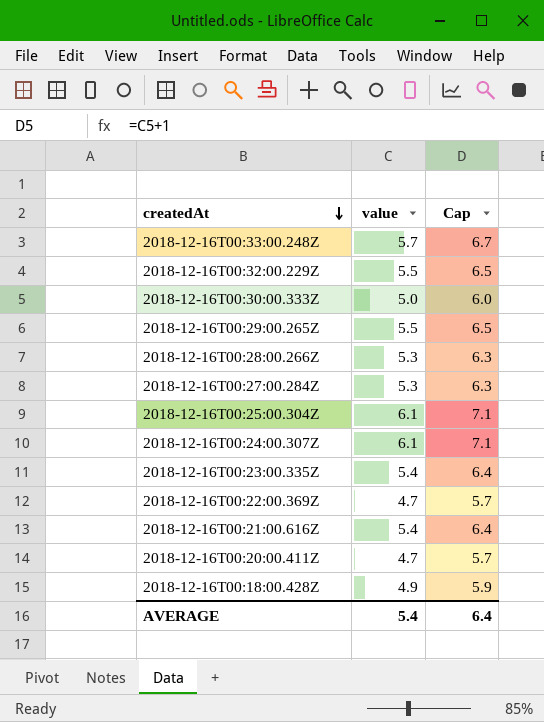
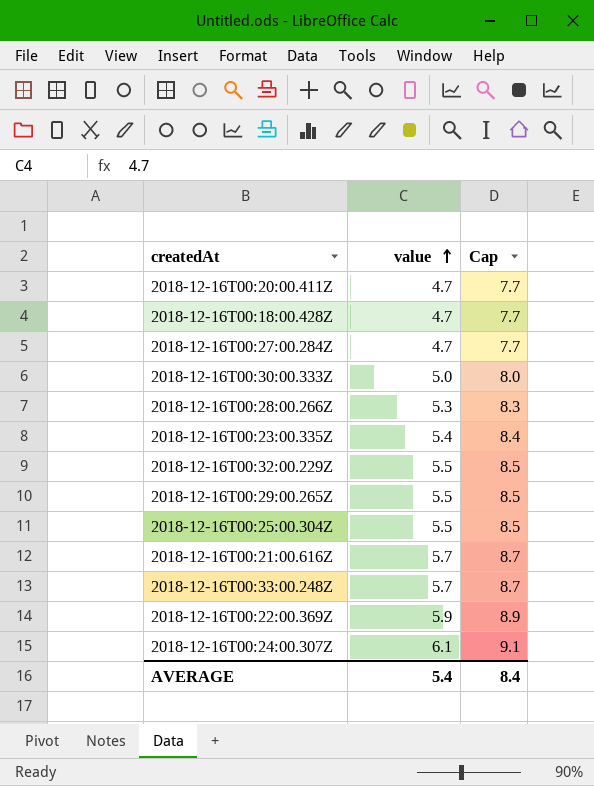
row order: createdAt descending -> value ascending
column Cap | formula: [value] + 1 -> [value] + 3
2018-12-16T00:18:00.428Z | value: 4.9 -> 4.7
2018-12-16T00:27:00.284Z | value: 5.3 -> 4.7
2018-12-16T00:25:00.304Z | value: 6.1 -> 5.5
2018-12-16T00:21:00.616Z | value: 5.4 -> 5.7
2018-12-16T00:22:00.369Z | value: 4.7 -> 5.9
AVERAGE | Cap: 6.4 -> 8.4

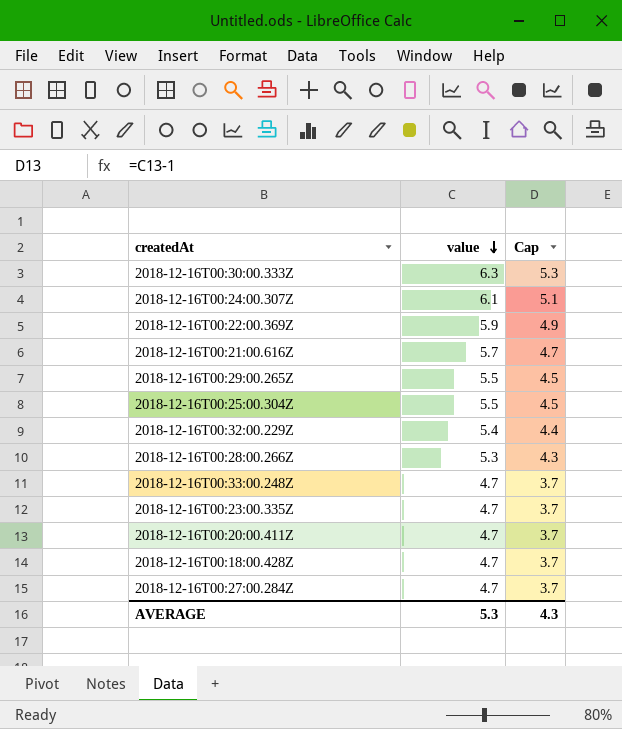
row order: value ascending -> value descending
column Cap | formula: [value] + 3 -> [value] - 1
2018-12-16T00:30:00.333Z | value: 5.0 -> 6.3
2018-12-16T00:32:00.229Z | value: 5.5 -> 5.4
2018-12-16T00:33:00.248Z | value: 5.7 -> 4.7
2018-12-16T00:23:00.335Z | value: 5.4 -> 4.7
AVERAGE | value: 5.4 -> 5.3
AVERAGE | Cap: 8.4 -> 4.3

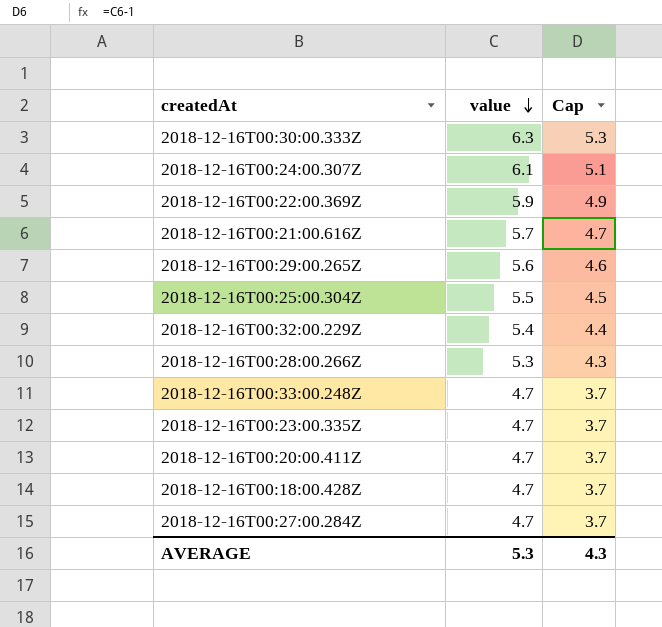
2018-12-16T00:29:00.265Z | value: 5.5 -> 5.6
2018-12-16T00:29:00.265Z | Cap: 4.5 -> 4.6

